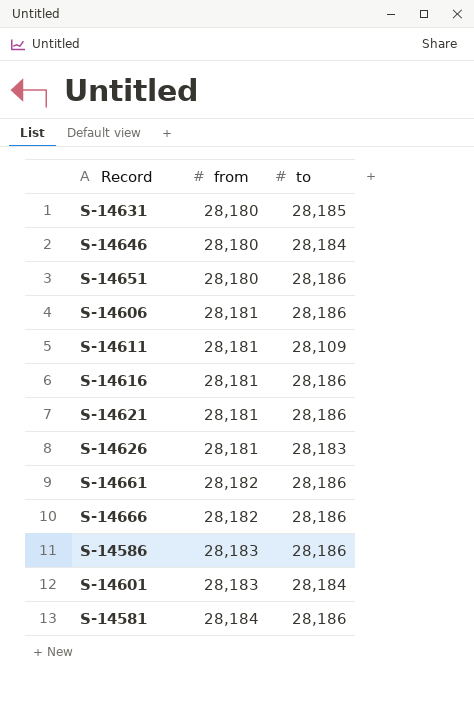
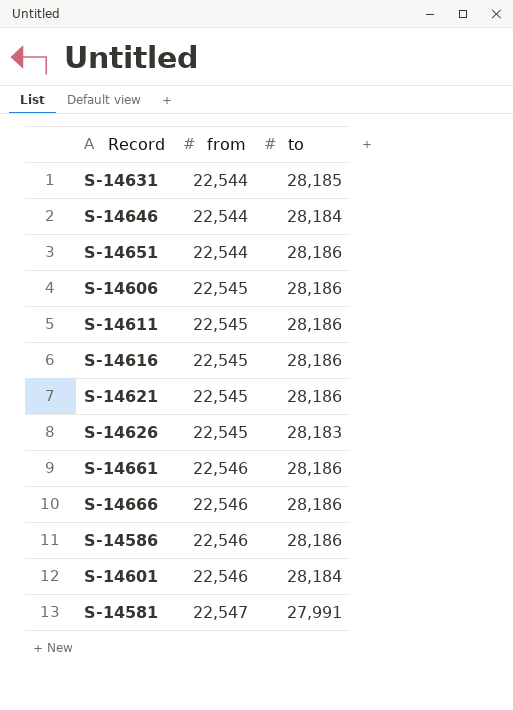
S-14631 | from: 28,180 -> 22,544
S-14646 | from: 28,180 -> 22,544
S-14651 | from: 28,180 -> 22,544
S-14606 | from: 28,181 -> 22,545
S-14611 | from: 28,181 -> 22,545
S-14611 | to: 28,109 -> 28,186
S-14616 | from: 28,181 -> 22,545
S-14621 | from: 28,181 -> 22,545
S-14626 | from: 28,181 -> 22,545
S-14661 | from: 28,182 -> 22,546
S-14666 | from: 28,182 -> 22,546
S-14586 | from: 28,183 -> 22,546
S-14601 | from: 28,183 -> 22,546
S-14581 | from: 28,184 -> 22,547
S-14581 | to: 28,186 -> 27,991

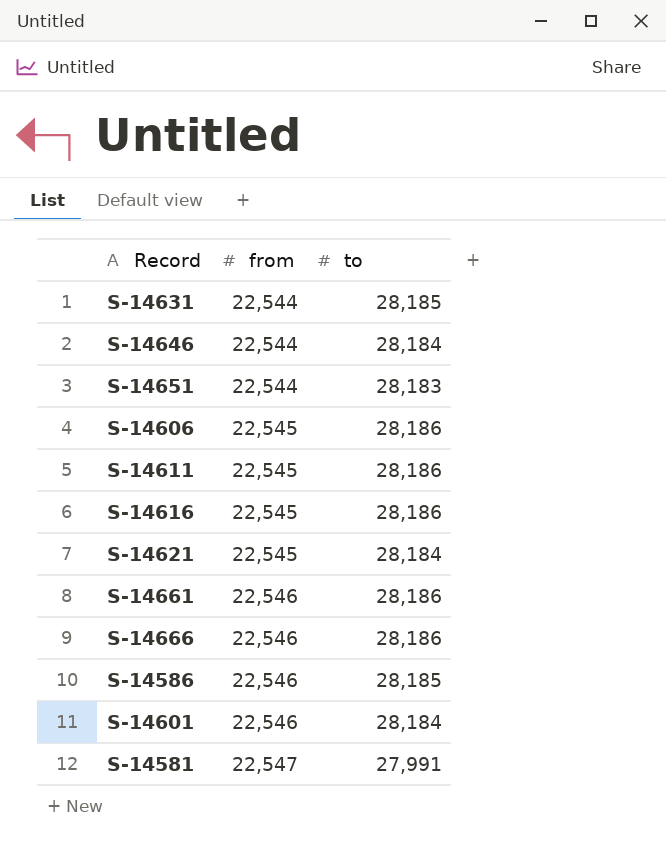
row S-14626: 22,545 | 28,183 -> none
S-14651 | to: 28,186 -> 28,183
S-14621 | to: 28,186 -> 28,184
S-14586 | to: 28,186 -> 28,185

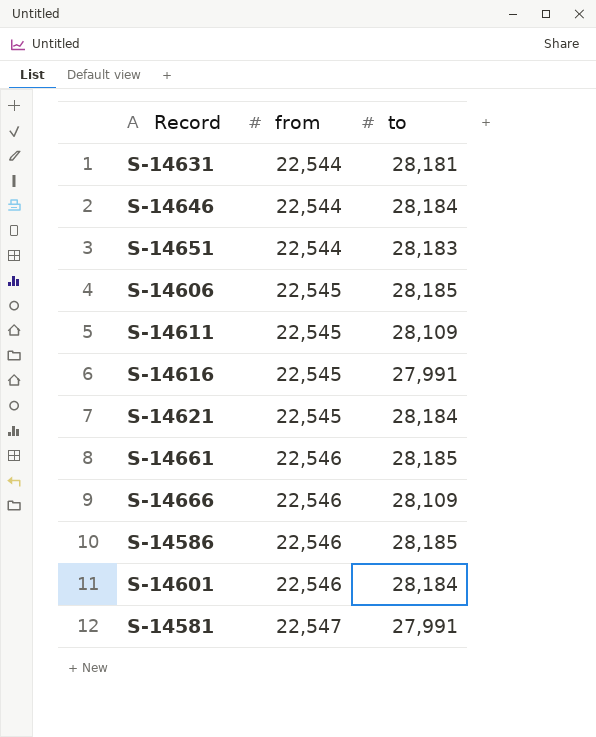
S-14631 | to: 28,185 -> 28,181
S-14606 | to: 28,186 -> 28,185
S-14611 | to: 28,186 -> 28,109
S-14616 | to: 28,186 -> 27,991
S-14661 | to: 28,186 -> 28,185
S-14666 | to: 28,186 -> 28,109

